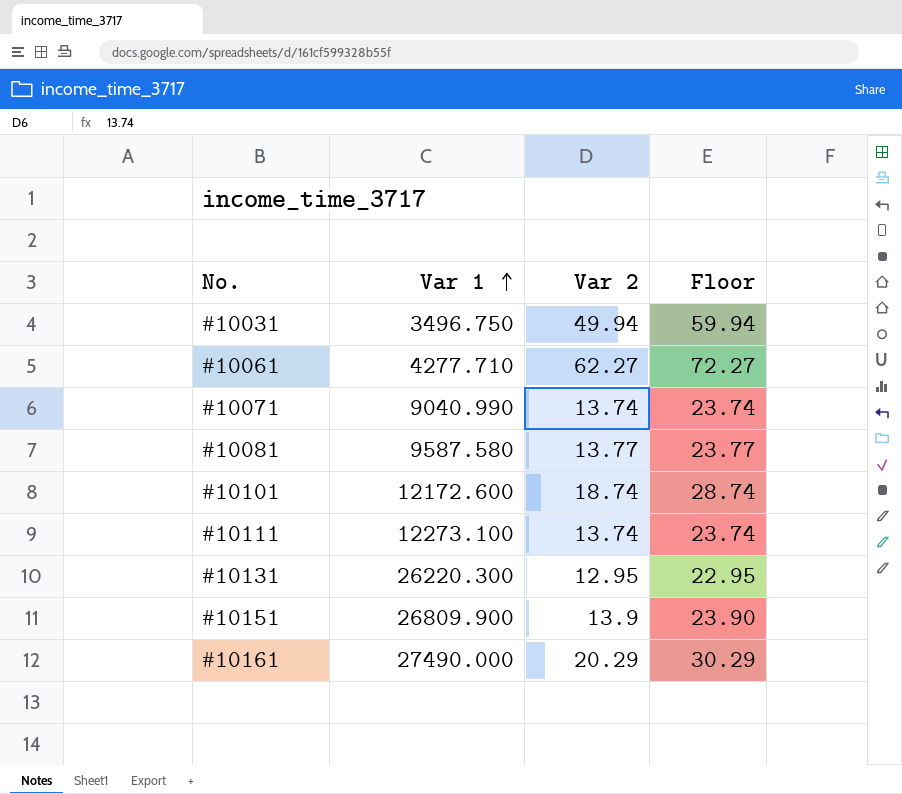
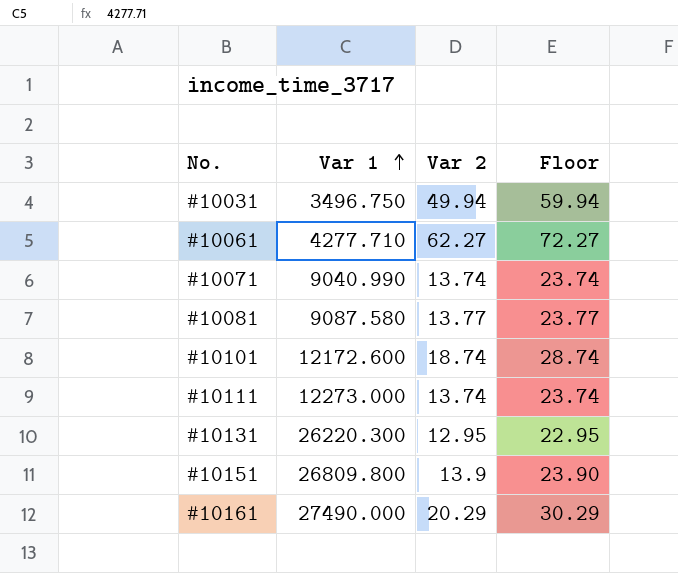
#10081 | Var 1: 9587.580 -> 9087.580
#10111 | Var 1: 12273.100 -> 12273.000
#10151 | Var 1: 26809.900 -> 26809.800

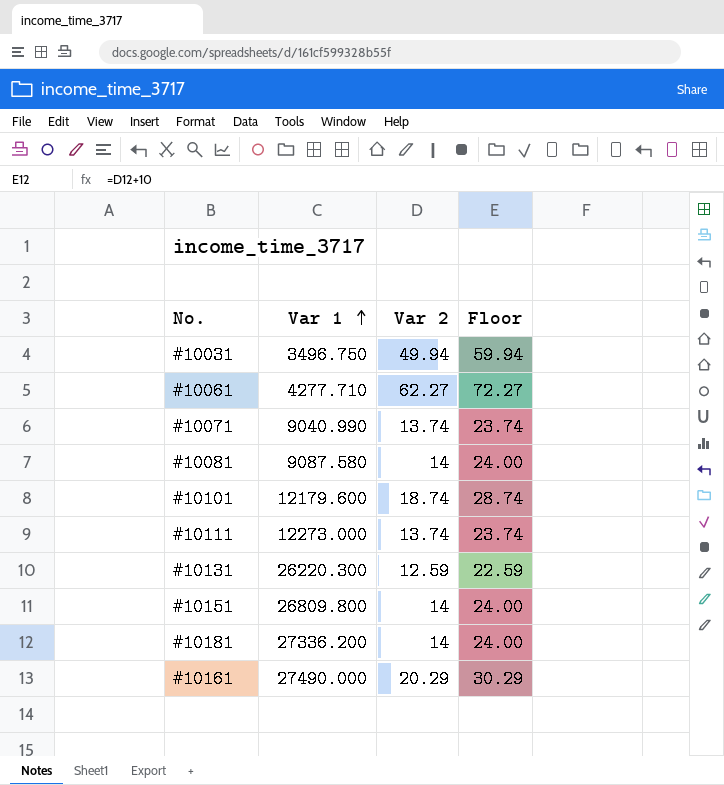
#10081 | Var 2: 13.77 -> 14
#10081 | Floor: 23.77 -> 24.00
#10101 | Var 1: 12172.600 -> 12179.600
#10131 | Var 2: 12.95 -> 12.59
#10131 | Floor: 22.95 -> 22.59
#10151 | Var 2: 13.9 -> 14
#10151 | Floor: 23.90 -> 24.00
row #10181: none -> 27336.200 | 14 | 24.00

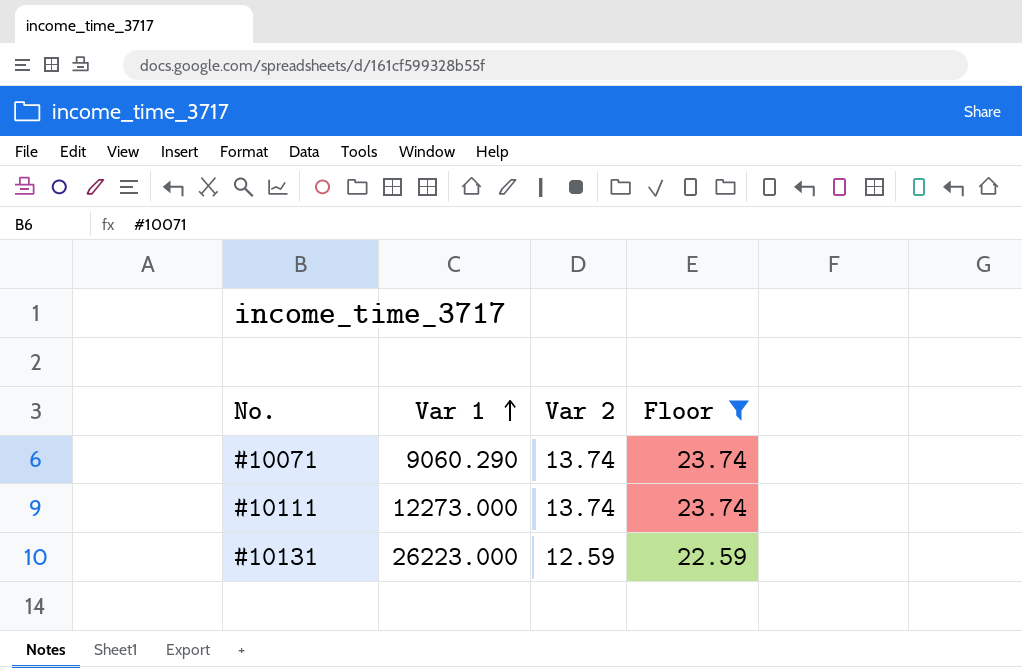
filter: none -> Floor <= 23.74
#10071 | Var 1: 9040.990 -> 9060.290
#10131 | Var 1: 26220.300 -> 26223.000

